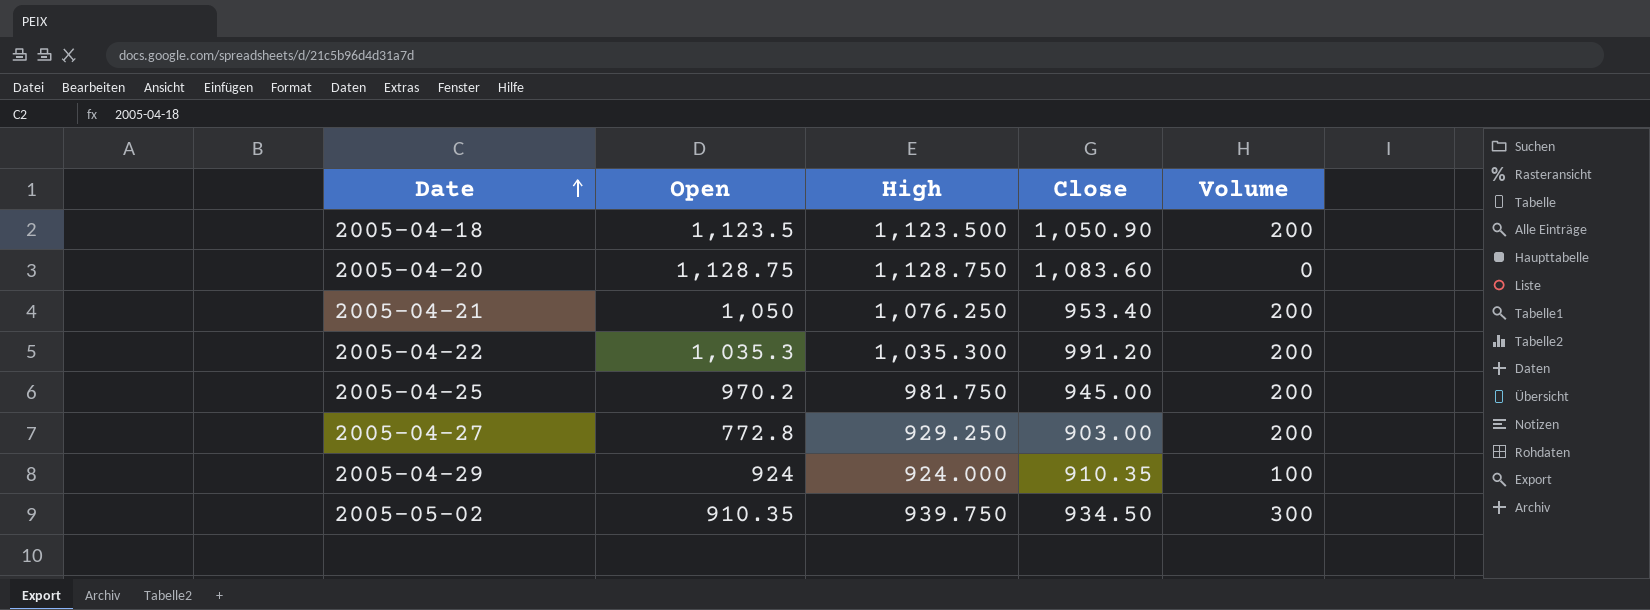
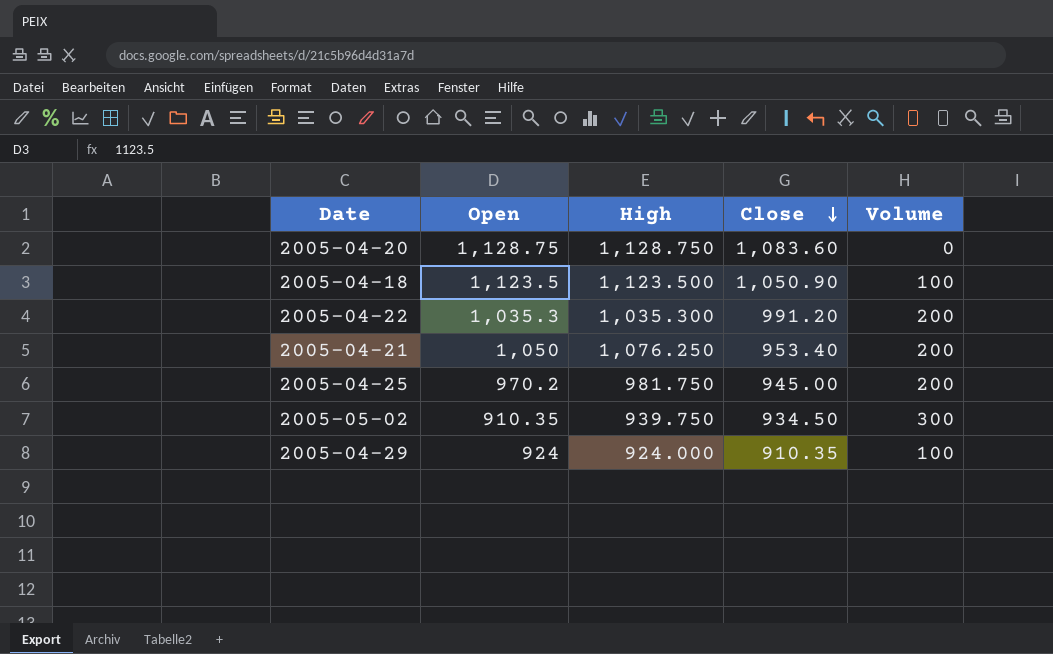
row order: Date ascending -> Close descending
row 2005-04-27: 772.8 | 929.250 | 903.00 | 200 -> none
2005-04-18 | Volume: 200 -> 100

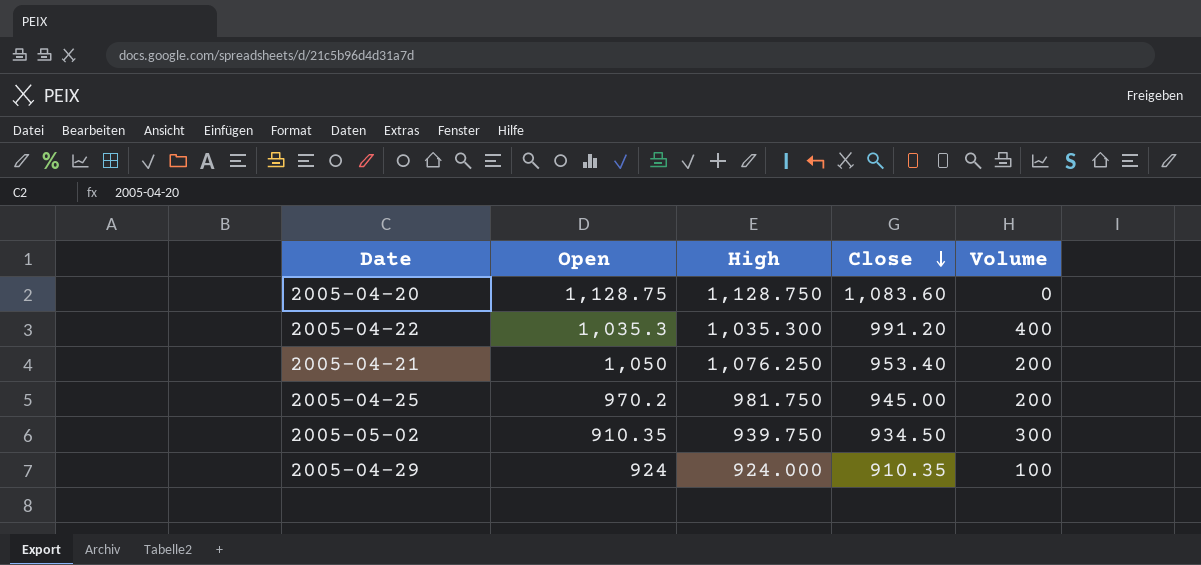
row 2005-04-18: 1,123.5 | 1,123.500 | 1,050.90 | 100 -> none
2005-04-22 | Volume: 200 -> 400

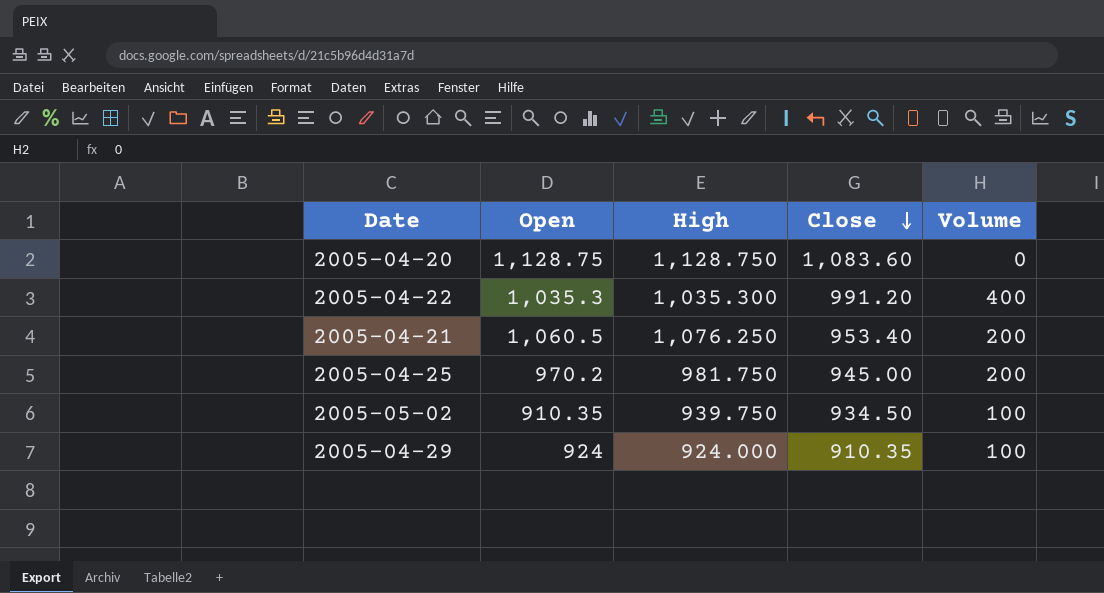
2005-04-21 | Open: 1,050 -> 1,060.5
2005-05-02 | Volume: 300 -> 100

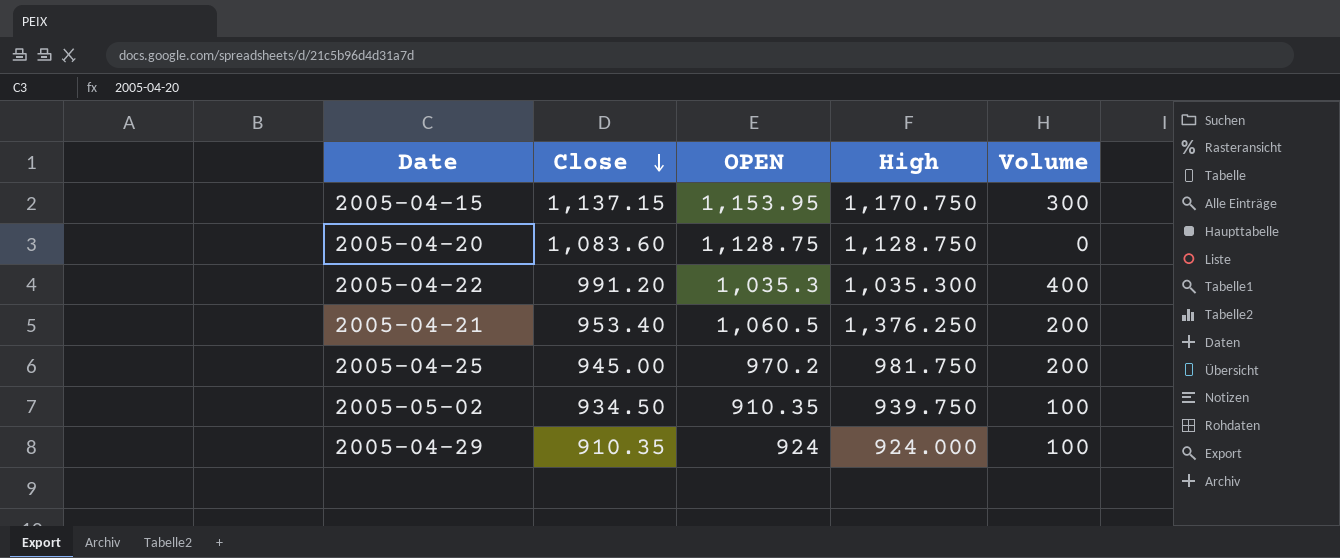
column Close | position: 4 -> 2
column name: Open -> OPEN
row 2005-04-15: none -> 1,137.15 | 1,153.95 | 1,170.750 | 300
2005-04-21 | High: 1,076.250 -> 1,376.250

